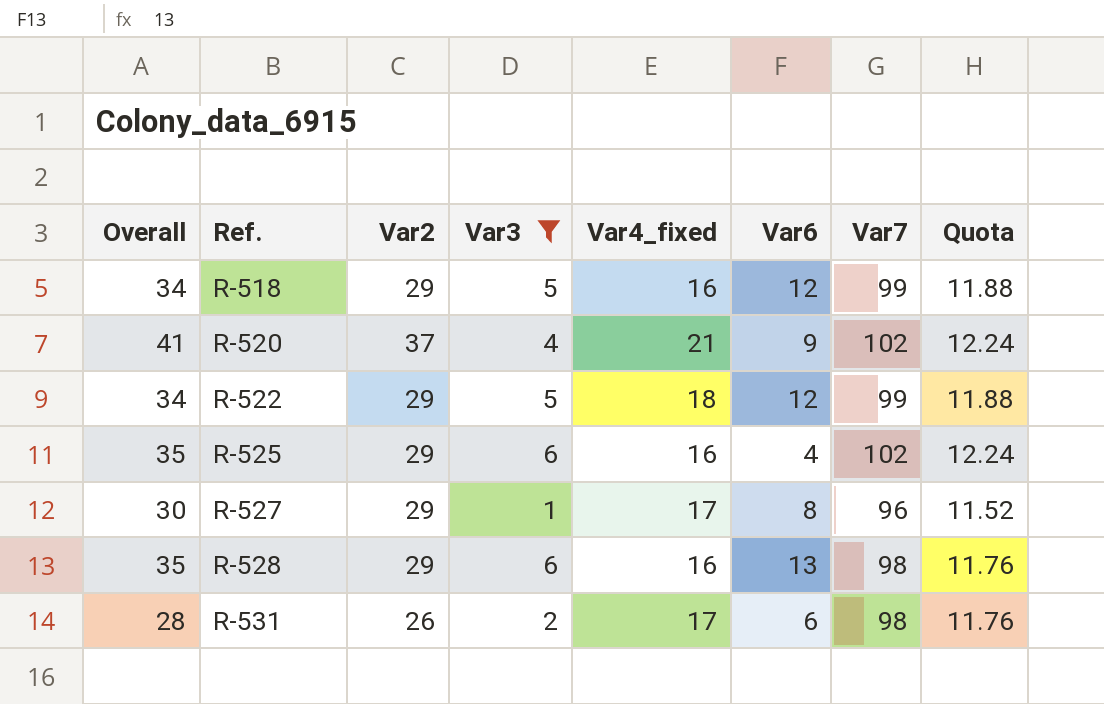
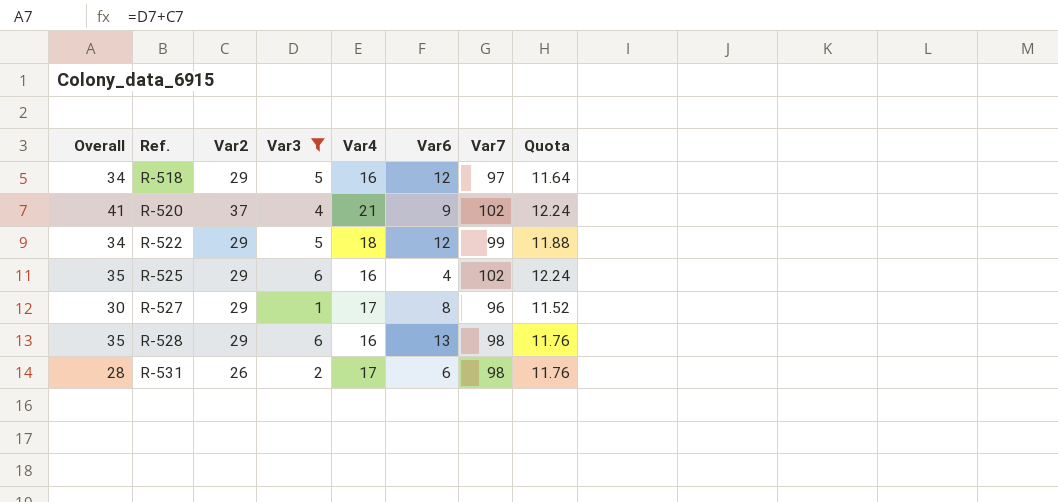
column name: Var4_fixed -> Var4
R-518 | Var7: 99 -> 97
R-518 | Quota: 11.88 -> 11.64

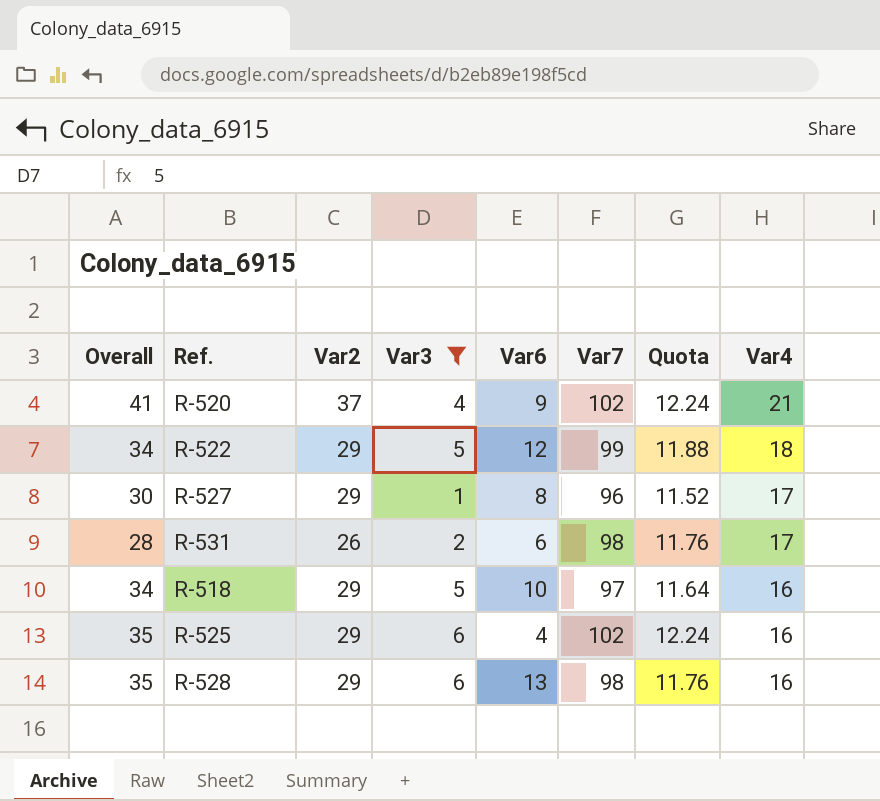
row order: Ref. ascending -> Var4 descending
column Var4 | position: 5 -> 8
R-518 | Var6: 12 -> 10

